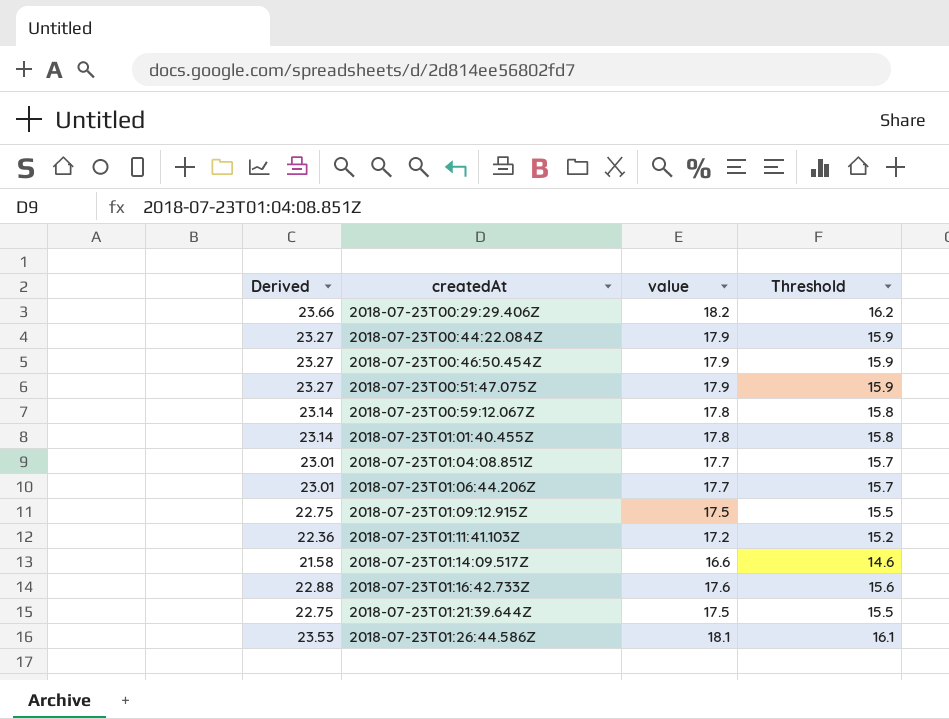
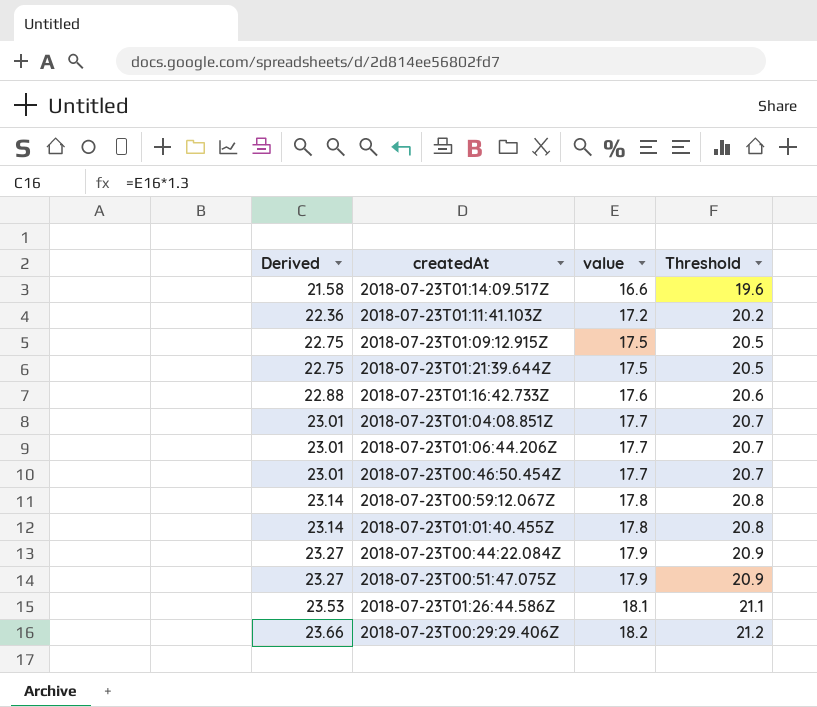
row order: createdAt ascending -> Derived ascending
column Threshold | formula: [value] - 2 -> [value] + 3
2018-07-23T00:46:50.454Z | Derived: 23.27 -> 23.01
2018-07-23T00:46:50.454Z | value: 17.9 -> 17.7

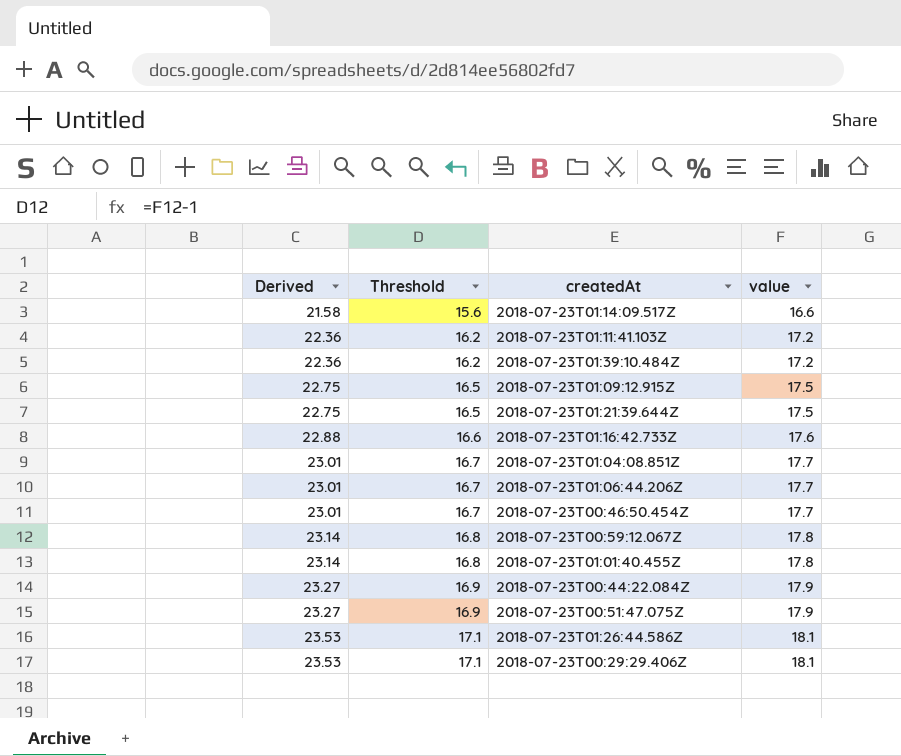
column Threshold | formula: [value] + 3 -> [value] - 1
column Threshold | position: 4 -> 2
row 2018-07-23T01:39:10.484Z: none -> 22.36 | 16.2 | 17.2
2018-07-23T00:29:29.406Z | Derived: 23.66 -> 23.53
2018-07-23T00:29:29.406Z | value: 18.2 -> 18.1

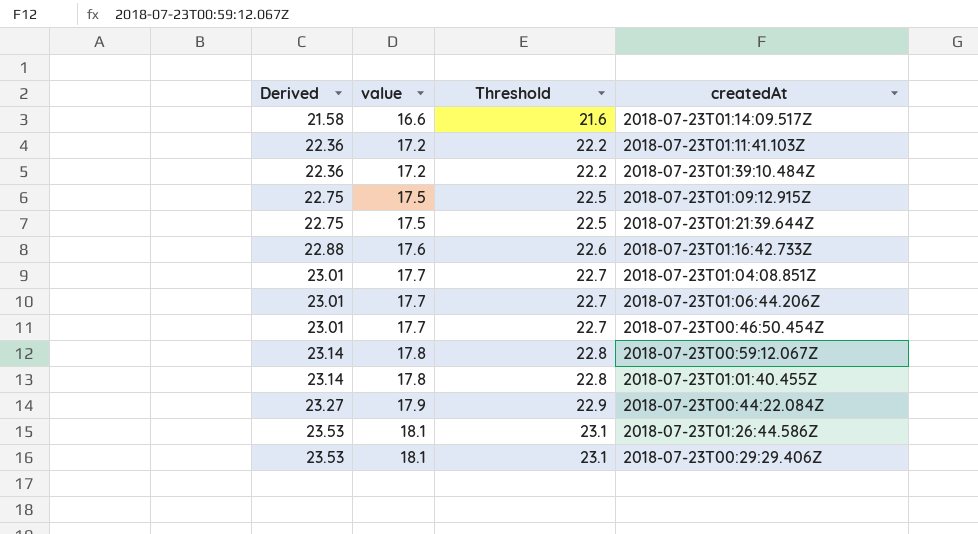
column value | position: 4 -> 2
column Threshold | formula: [value] - 1 -> [value] + 5
row 2018-07-23T00:51:47.075Z: 23.27 | 16.9 | 17.9 -> none

